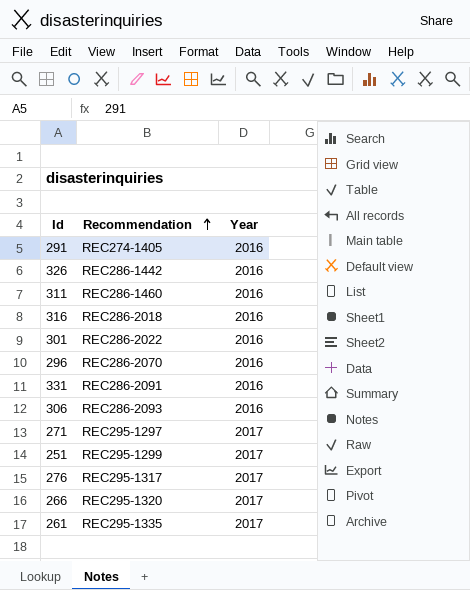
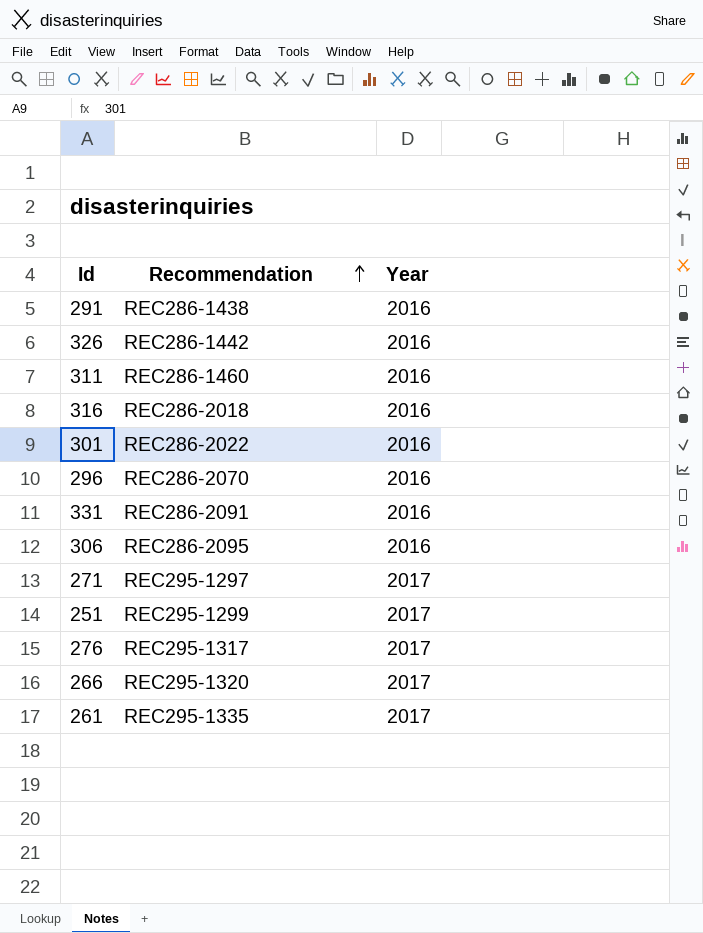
291 | Recommendation: REC274-1405 -> REC286-1438
306 | Recommendation: REC286-2093 -> REC286-2095

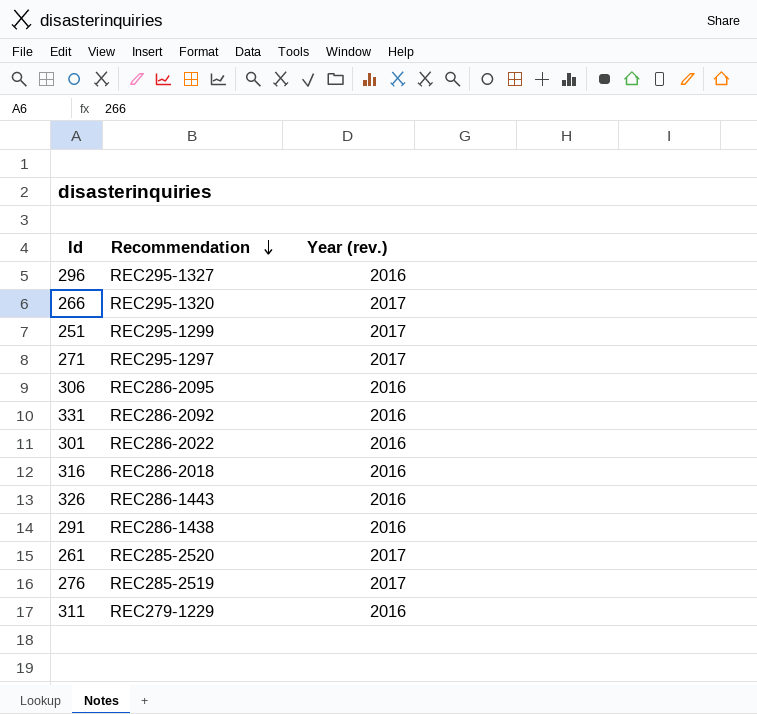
row order: Recommendation ascending -> Recommendation descending
column name: Year -> Year (rev.)
296 | Recommendation: REC286-2070 -> REC295-1327
331 | Recommendation: REC286-2091 -> REC286-2092
326 | Recommendation: REC286-1442 -> REC286-1443
261 | Recommendation: REC295-1335 -> REC285-2520
276 | Recommendation: REC295-1317 -> REC285-2519
311 | Recommendation: REC286-1460 -> REC279-1229

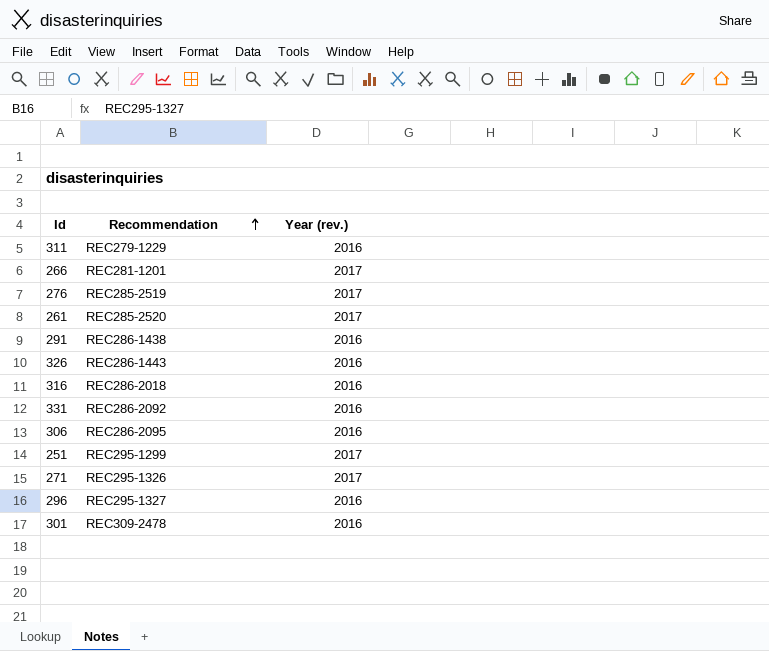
row order: Recommendation descending -> Recommendation ascending
266 | Recommendation: REC295-1320 -> REC281-1201
271 | Recommendation: REC295-1297 -> REC295-1326
301 | Recommendation: REC286-2022 -> REC309-2478

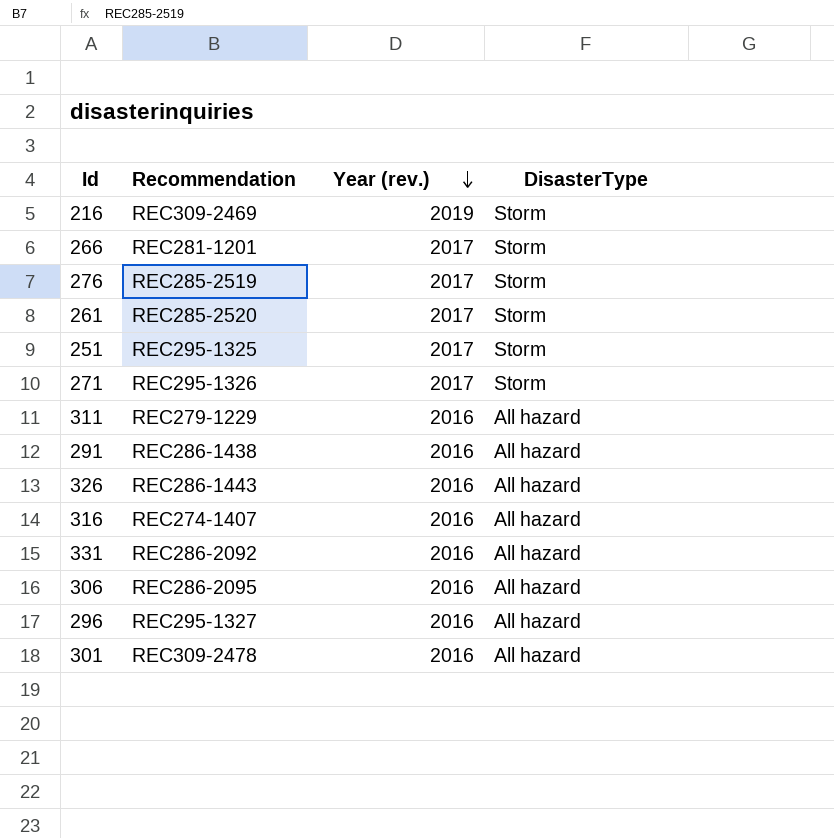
row order: Recommendation ascending -> Year (rev.) descending
column DisasterType | position: none -> 4
row 216: none -> REC309-2469 | 2019 | Storm
251 | Recommendation: REC295-1299 -> REC295-1325
316 | Recommendation: REC286-2018 -> REC274-1407

